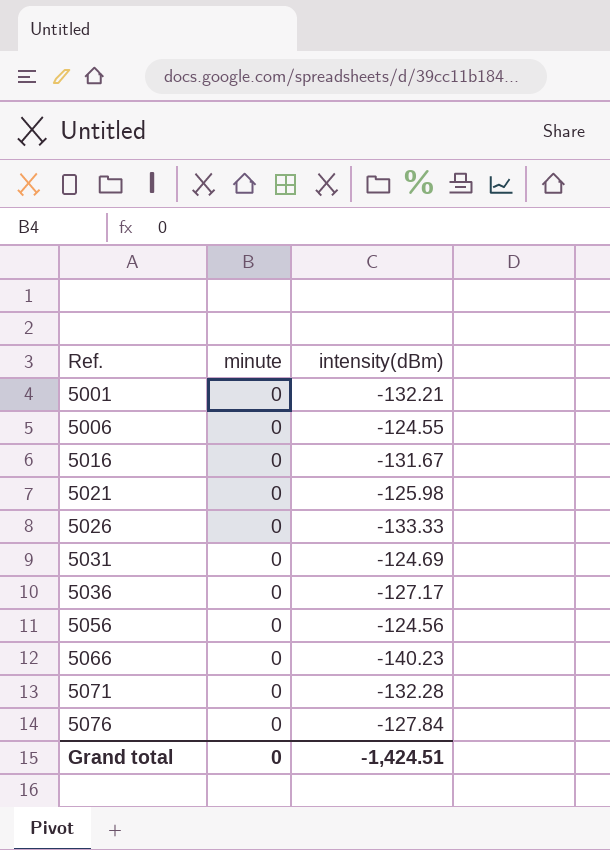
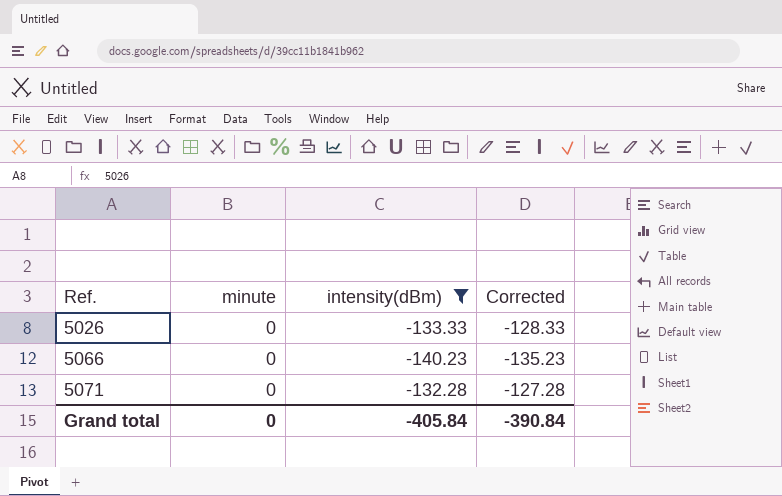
filter: none -> intensity(dBm) <= -132.28
column Corrected | formula: none -> [intensity(dBm)] + 5
Grand total | intensity(dBm): -1,424.51 -> -405.84

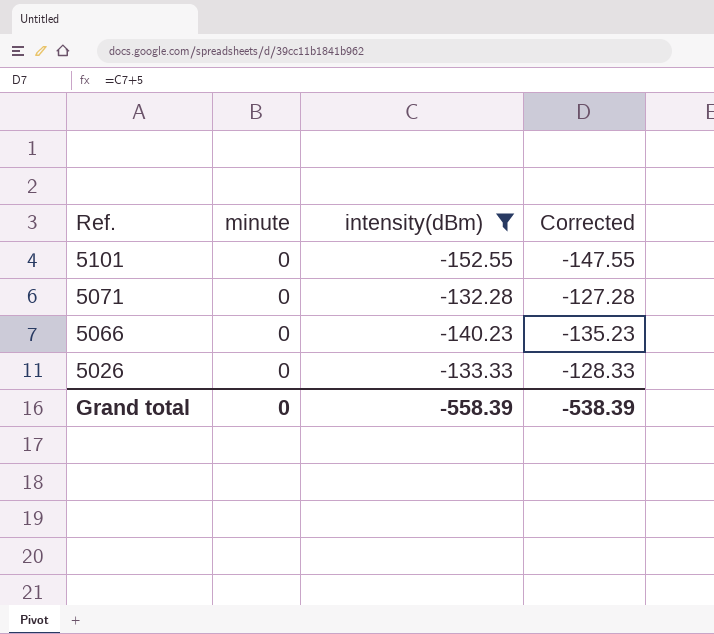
row order: Ref. ascending -> Ref. descending
row 5101: none -> 0 | -152.55 | -147.55
Grand total | intensity(dBm): -405.84 -> -558.39
Grand total | Corrected: -390.84 -> -538.39

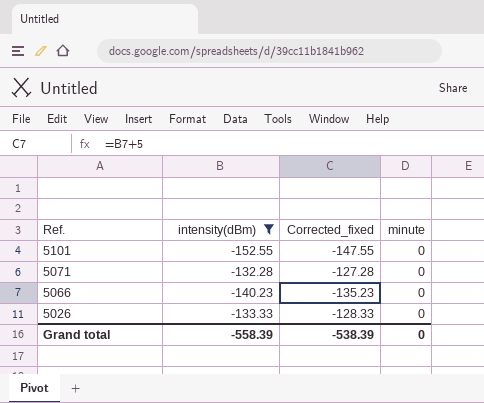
column name: Corrected -> Corrected_fixed
column minute | position: 2 -> 4

